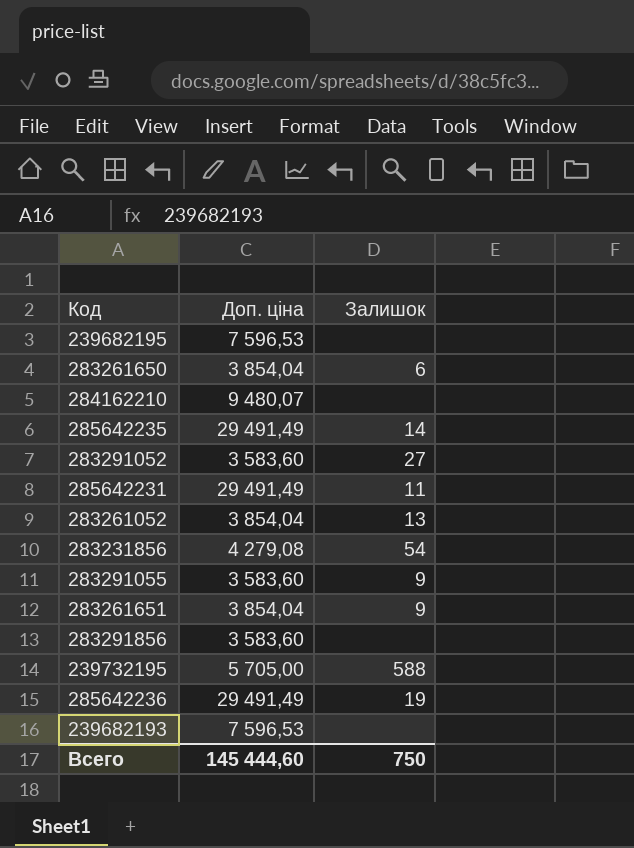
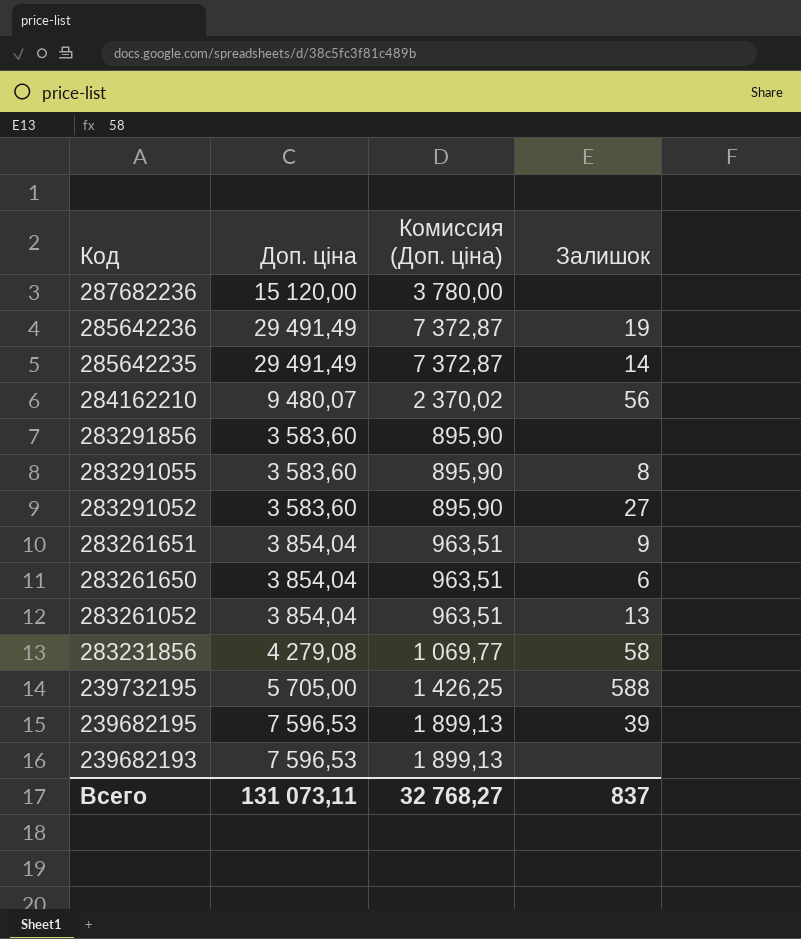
row order: none -> Код descending
column Комиссия (Доп. ціна) | formula: none -> [Доп. ціна] * 0,25
row 285642231: 29 491,49 | 11 -> none
row 287682236: none -> 15 120,00 | 3 780,00 | none
284162210 | Залишок: none -> 56
283291055 | Залишок: 9 -> 8
283231856 | Залишок: 54 -> 58
239682195 | Залишок: none -> 39
Всего | Доп. ціна: 145 444,60 -> 131 073,11
Всего | Залишок: 750 -> 837

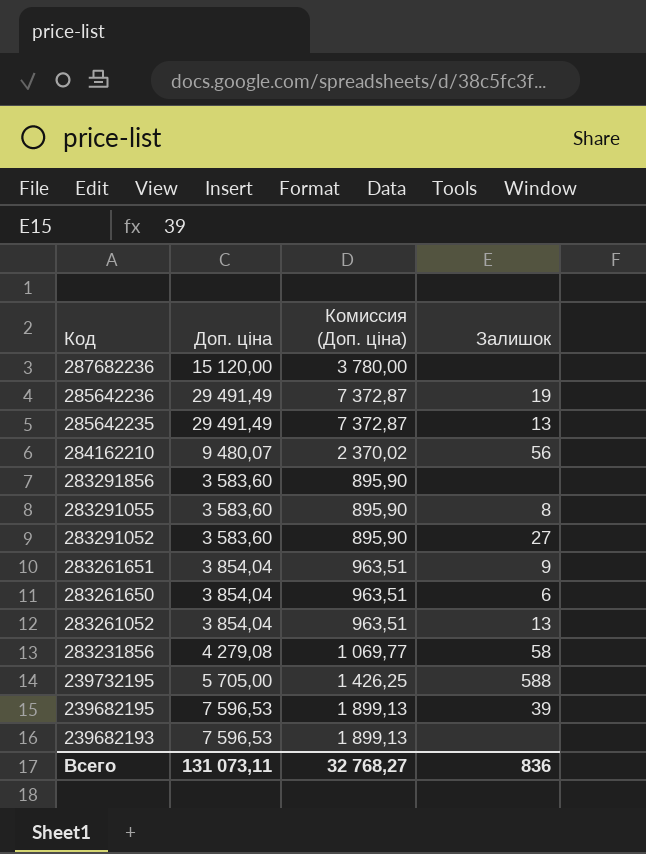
285642235 | Залишок: 14 -> 13
Всего | Залишок: 837 -> 836

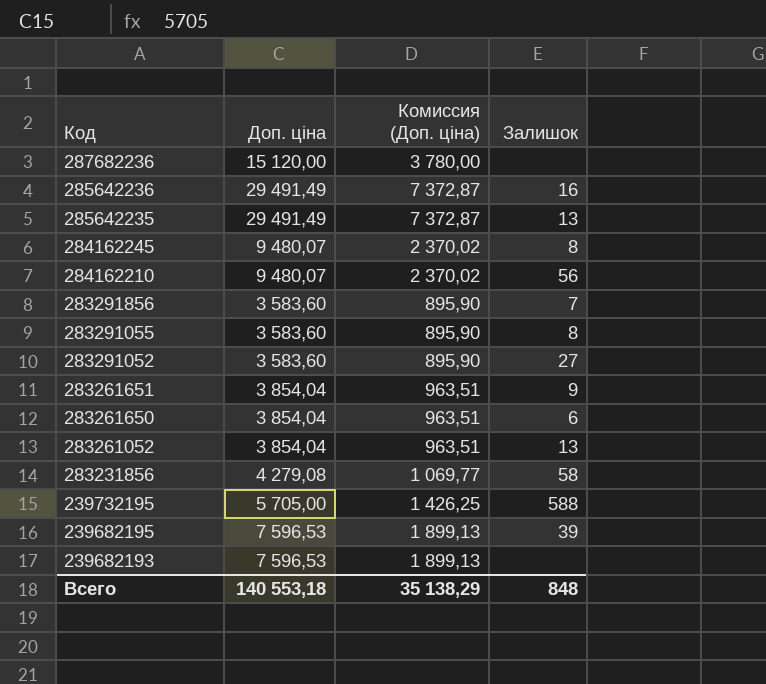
285642236 | Залишок: 19 -> 16
row 284162245: none -> 9 480,07 | 2 370,02 | 8
283291856 | Залишок: none -> 7
Всего | Доп. ціна: 131 073,11 -> 140 553,18
Всего | Комиссия (Доп. ціна): 32 768,27 -> 35 138,29
Всего | Залишок: 836 -> 848

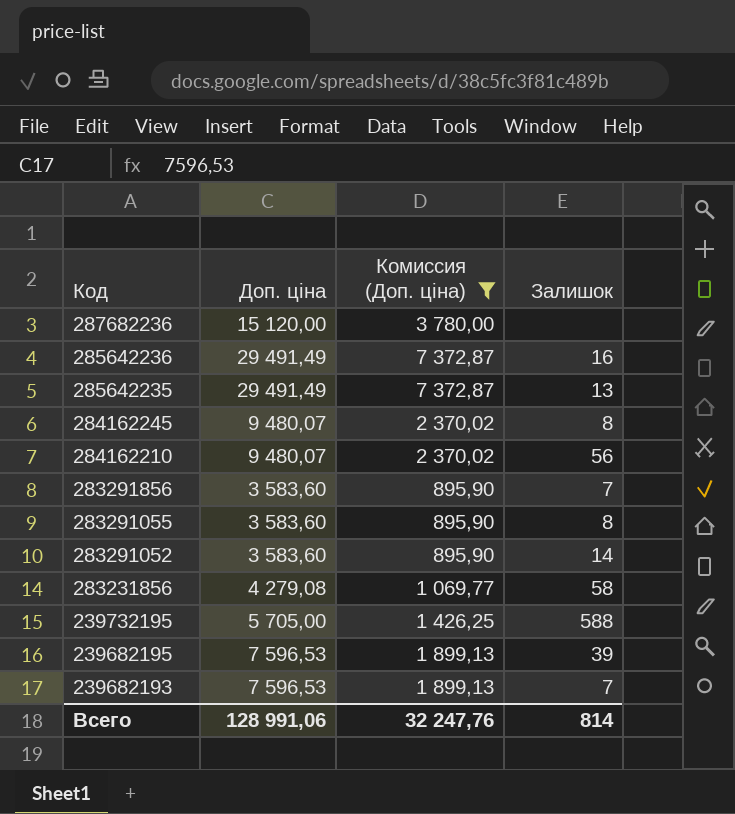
filter: none -> Комиссия (Доп. ціна) != 963,51
283291052 | Залишок: 27 -> 14
239682193 | Залишок: none -> 7
Всего | Доп. ціна: 140 553,18 -> 128 991,06
Всего | Комиссия (Доп. ціна): 35 138,29 -> 32 247,76
Всего | Залишок: 848 -> 814

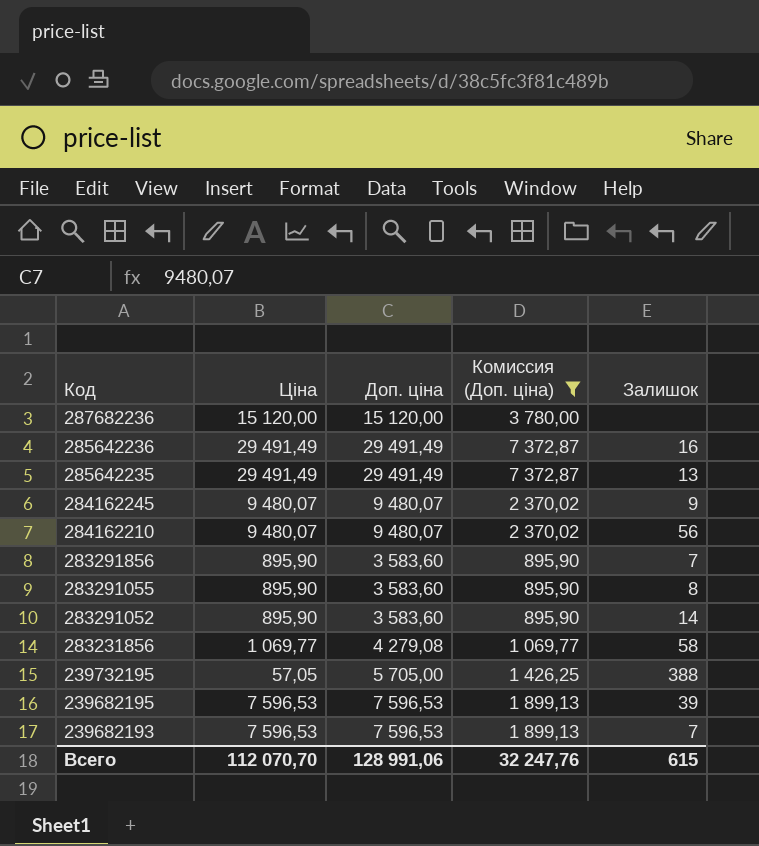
column Ціна | position: none -> 2
284162245 | Залишок: 8 -> 9
239732195 | Залишок: 588 -> 388
Всего | Залишок: 814 -> 615

